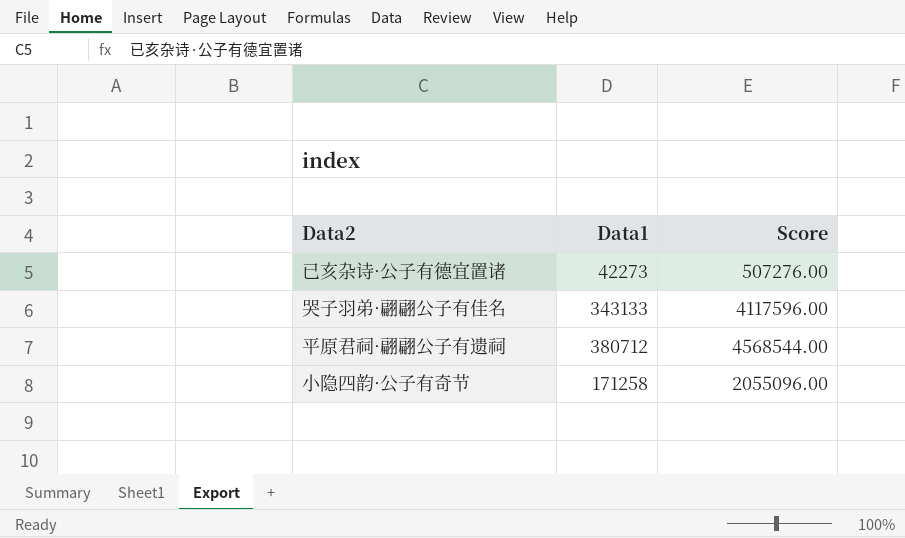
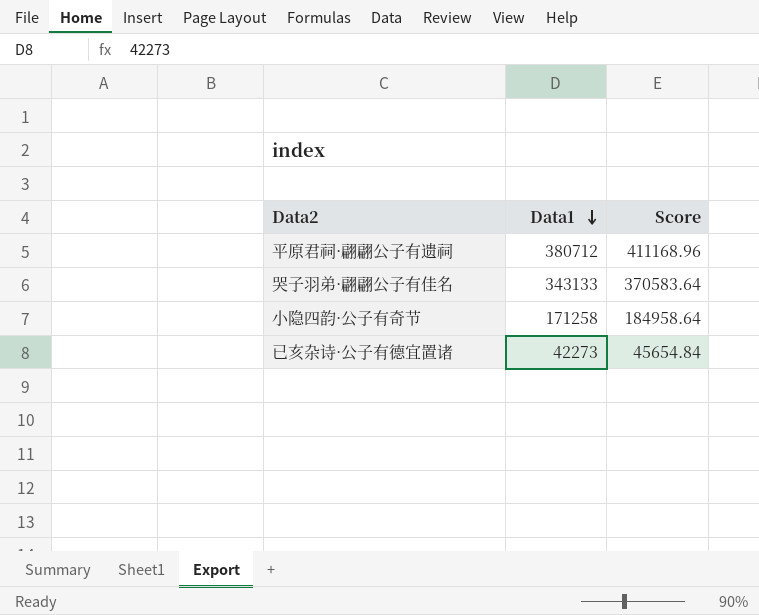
row order: none -> Data1 descending
column Score | formula: [Data1] * 12 -> [Data1] * 1.08

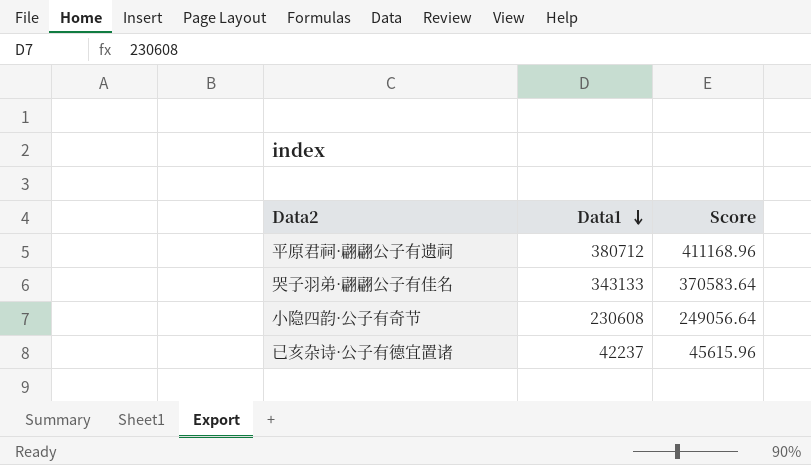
小隐四韵·公子有奇节 | Data1: 171258 -> 230608
小隐四韵·公子有奇节 | Score: 184958.64 -> 249056.64
已亥杂诗·公子有德宜置诸 | Data1: 42273 -> 42237
已亥杂诗·公子有德宜置诸 | Score: 45654.84 -> 45615.96

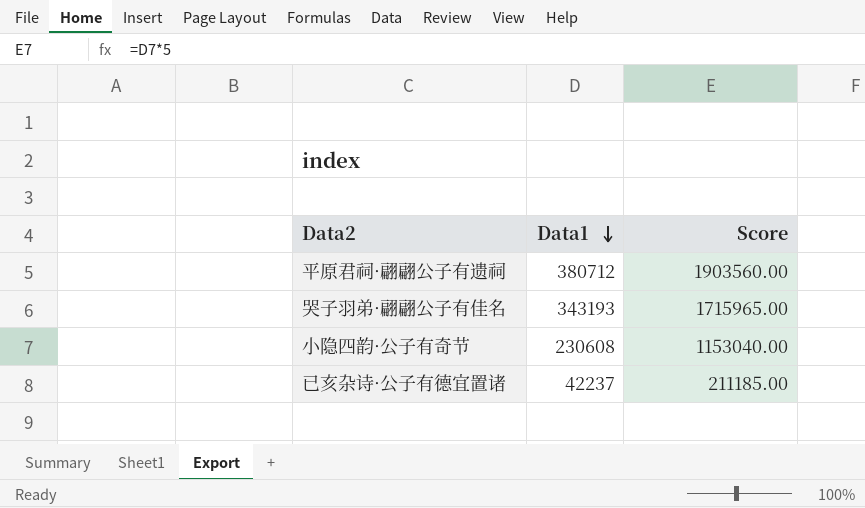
column Score | formula: [Data1] * 1.08 -> [Data1] * 5
哭子羽弟·翩翩公子有佳名 | Data1: 343133 -> 343193

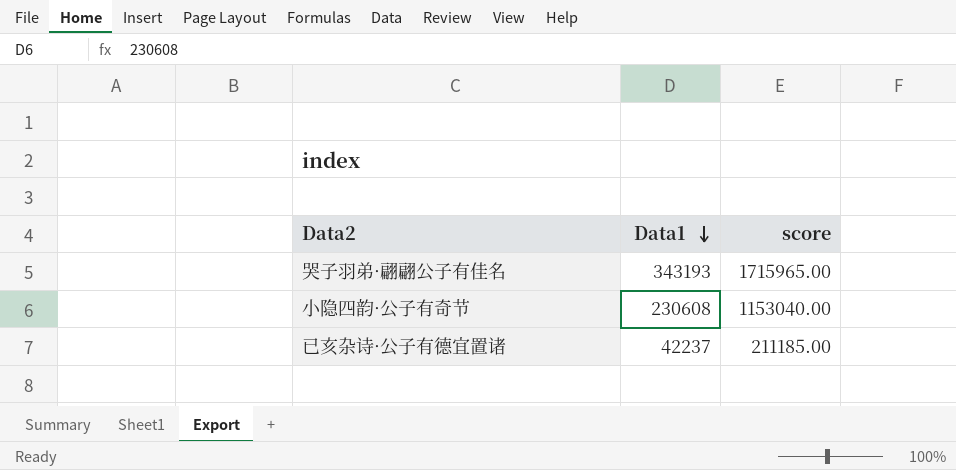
column name: Score -> score
row 平原君祠·翩翩公子有遗祠: 380712 | 1903560.00 -> none

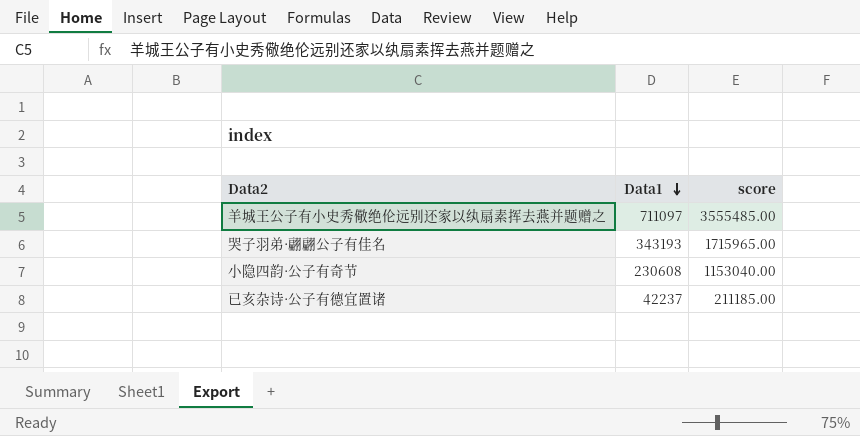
row 羊城王公子有小史秀儆绝伦远别还家以纨扇素挥去燕并题赠之: none -> 711097 | 3555485.00

